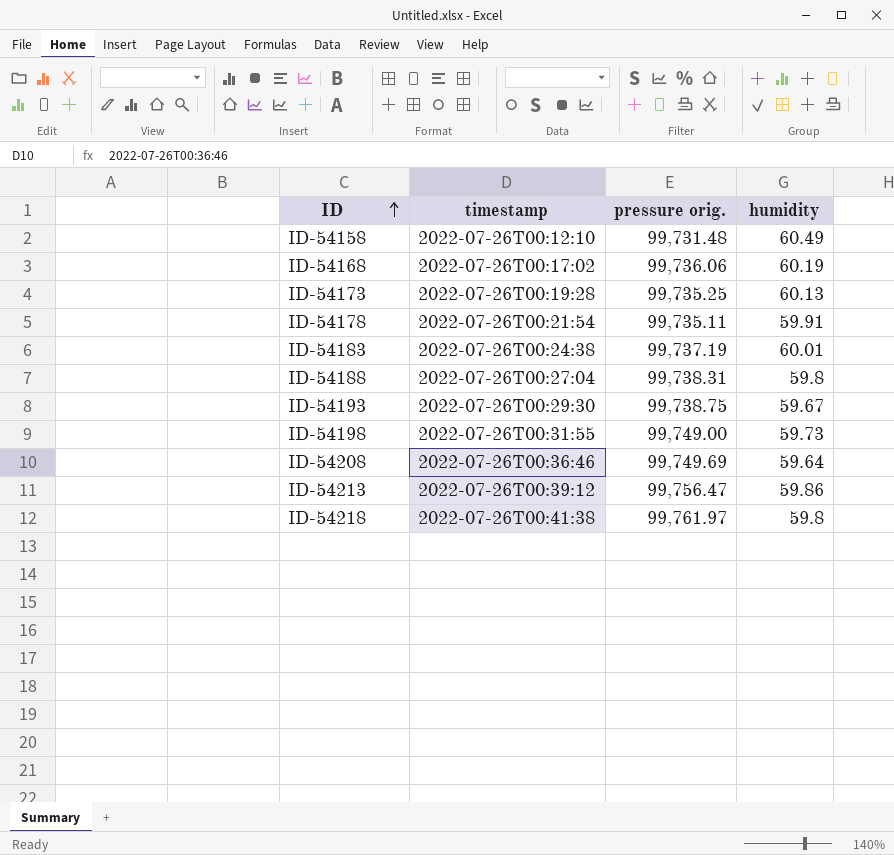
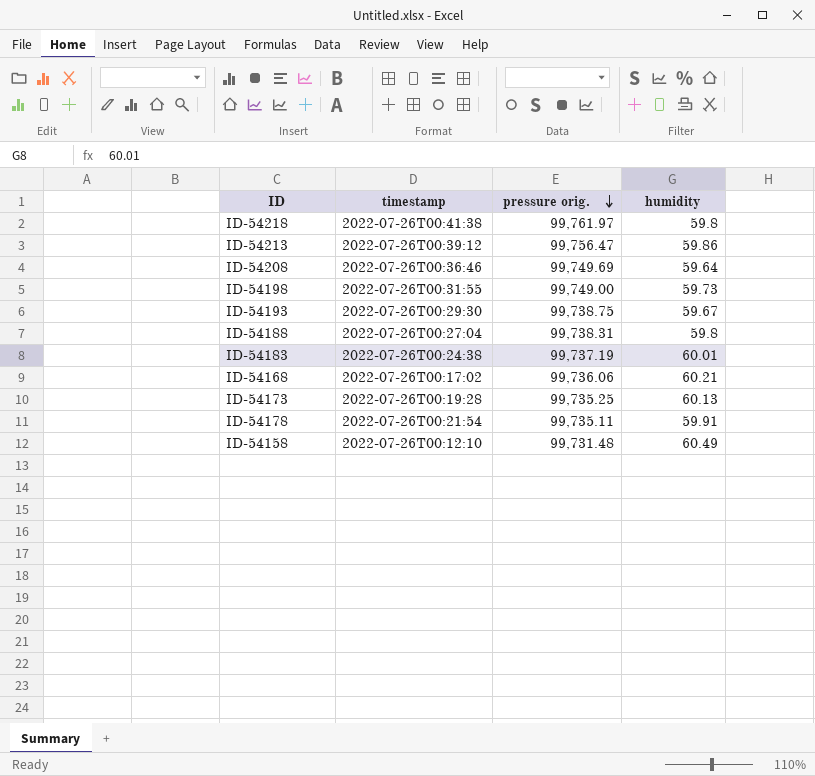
row order: ID ascending -> pressure orig. descending
ID-54168 | humidity: 60.19 -> 60.21

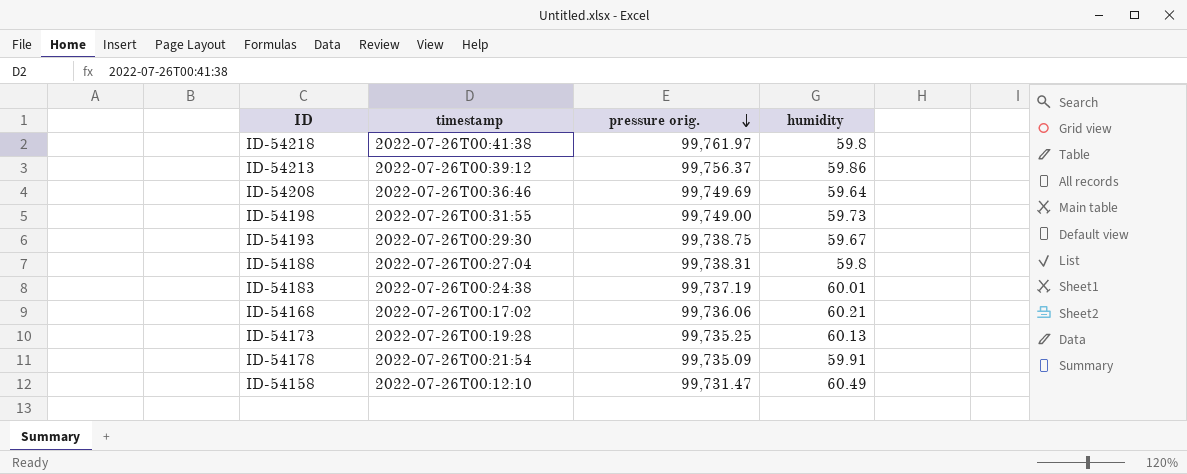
ID-54213 | pressure orig.: 99,756.47 -> 99,756.37
ID-54178 | pressure orig.: 99,735.11 -> 99,735.09
ID-54158 | pressure orig.: 99,731.48 -> 99,731.47

